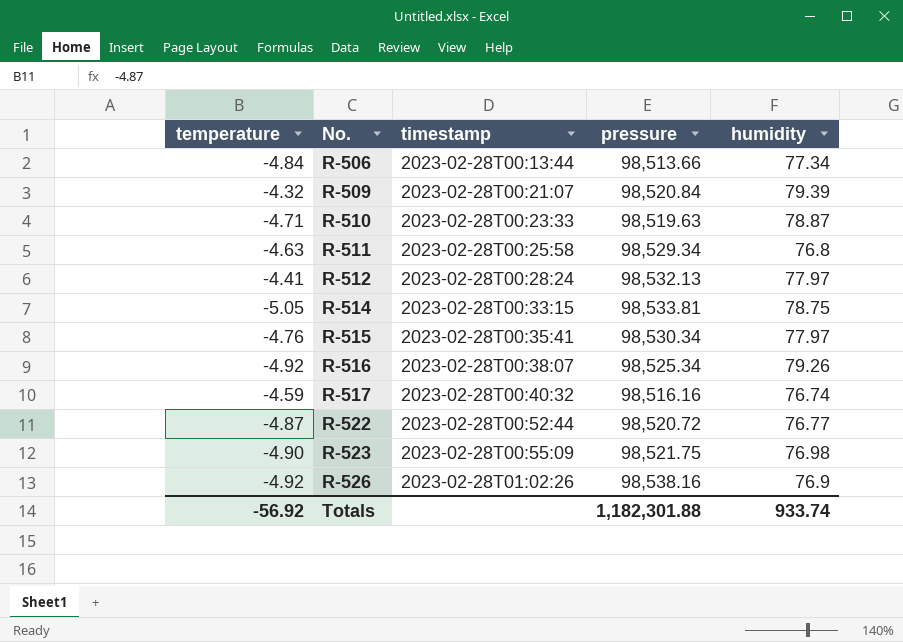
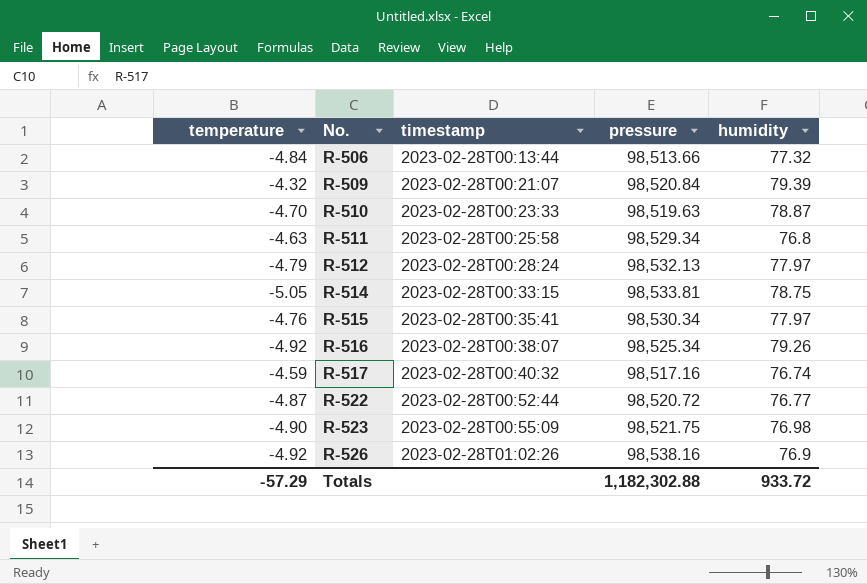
R-506 | humidity: 77.34 -> 77.32
R-510 | temperature: -4.71 -> -4.70
R-512 | temperature: -4.41 -> -4.79
R-517 | pressure: 98,516.16 -> 98,517.16
Totals | temperature: -56.92 -> -57.29
Totals | pressure: 1,182,301.88 -> 1,182,302.88
Totals | humidity: 933.74 -> 933.72

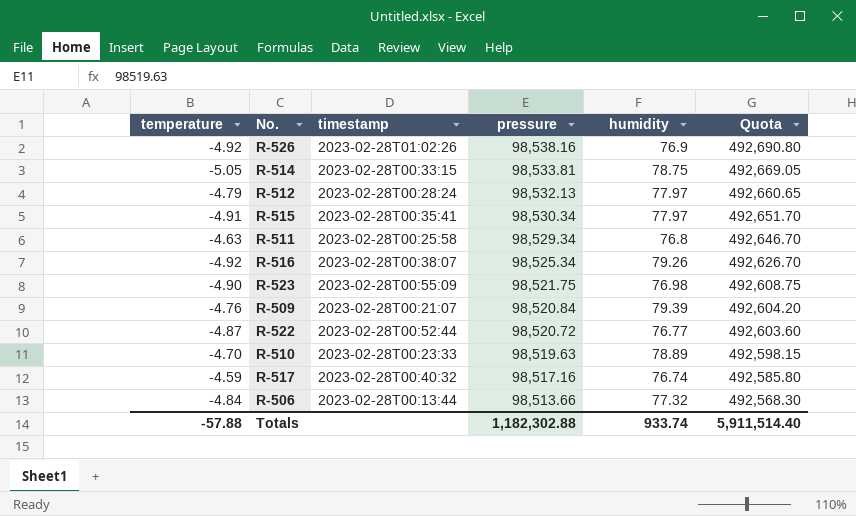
row order: No. ascending -> pressure descending
column Quota | formula: none -> [pressure] * 5
R-515 | temperature: -4.76 -> -4.91
R-509 | temperature: -4.32 -> -4.76
R-510 | humidity: 78.87 -> 78.89
Totals | temperature: -57.29 -> -57.88
Totals | humidity: 933.72 -> 933.74

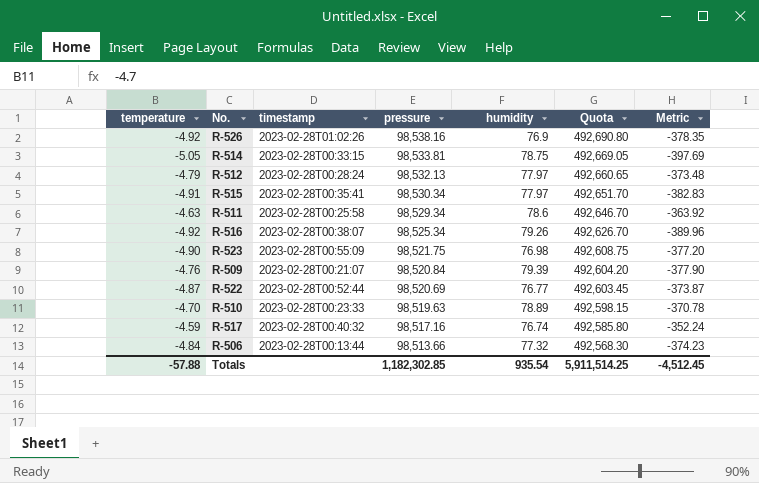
column Metric | formula: none -> [temperature] * [humidity]
R-511 | humidity: 76.8 -> 78.6
R-522 | pressure: 98,520.72 -> 98,520.69
R-522 | Quota: 492,603.60 -> 492,603.45
Totals | pressure: 1,182,302.88 -> 1,182,302.85
Totals | humidity: 933.74 -> 935.54
Totals | Quota: 5,911,514.40 -> 5,911,514.25

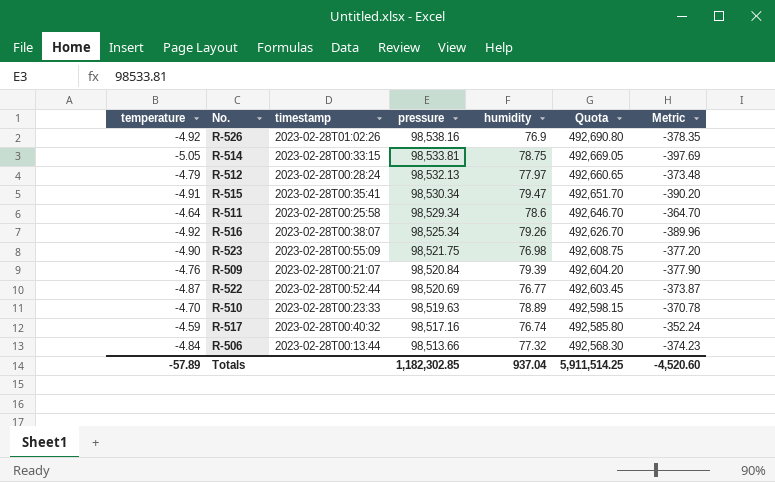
R-515 | humidity: 77.97 -> 79.47
R-515 | Metric: -382.83 -> -390.20
R-511 | temperature: -4.63 -> -4.64
R-511 | Metric: -363.92 -> -364.70
Totals | temperature: -57.88 -> -57.89
Totals | humidity: 935.54 -> 937.04
Totals | Metric: -4,512.45 -> -4,520.60

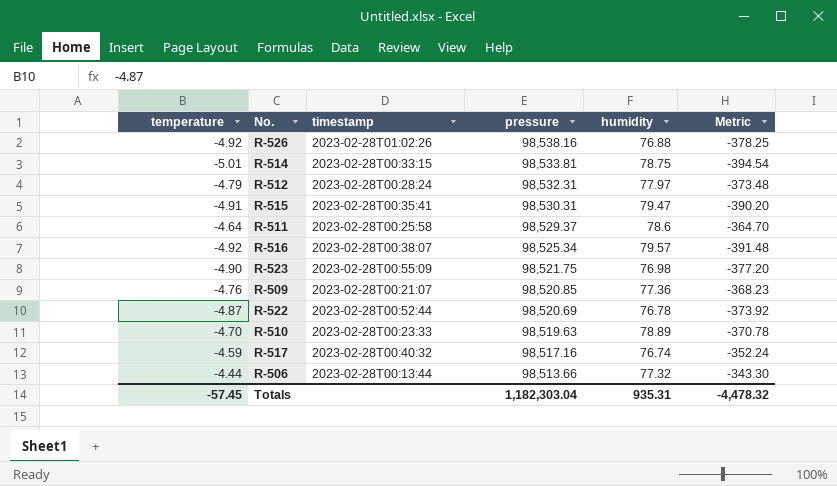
column Quota | formula: [pressure] * 5 -> none
R-526 | humidity: 76.9 -> 76.88
R-526 | Metric: -378.35 -> -378.25
R-514 | temperature: -5.05 -> -5.01
R-514 | Metric: -397.69 -> -394.54
R-512 | pressure: 98,532.13 -> 98,532.31
R-515 | pressure: 98,530.34 -> 98,530.31
R-511 | pressure: 98,529.34 -> 98,529.37
R-516 | humidity: 79.26 -> 79.57
R-516 | Metric: -389.96 -> -391.48
R-509 | pressure: 98,520.84 -> 98,520.85
R-509 | humidity: 79.39 -> 77.36
R-509 | Metric: -377.90 -> -368.23
R-522 | humidity: 76.77 -> 76.78
R-522 | Metric: -373.87 -> -373.92
R-506 | temperature: -4.84 -> -4.44
R-506 | Metric: -374.23 -> -343.30
Totals | temperature: -57.89 -> -57.45
Totals | pressure: 1,182,302.85 -> 1,182,303.04
Totals | humidity: 937.04 -> 935.31
Totals | Metric: -4,520.60 -> -4,478.32

